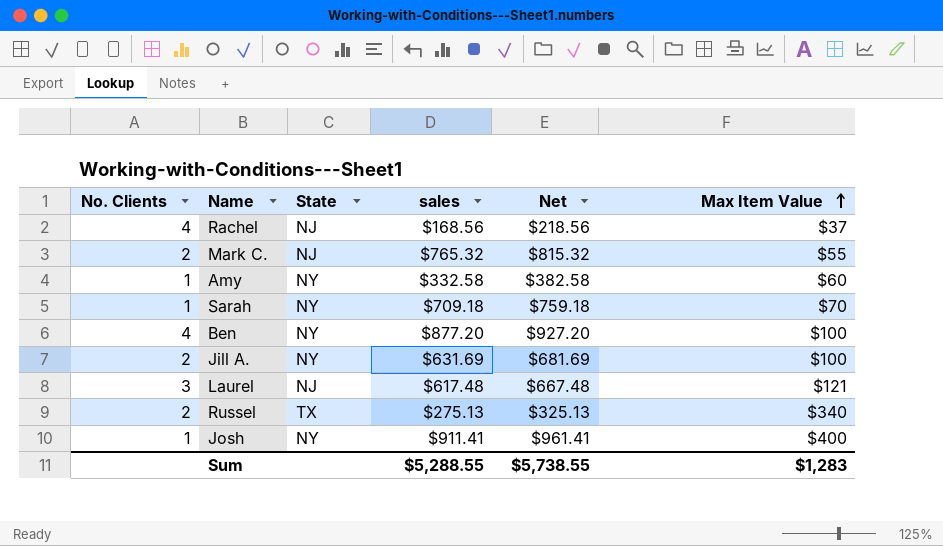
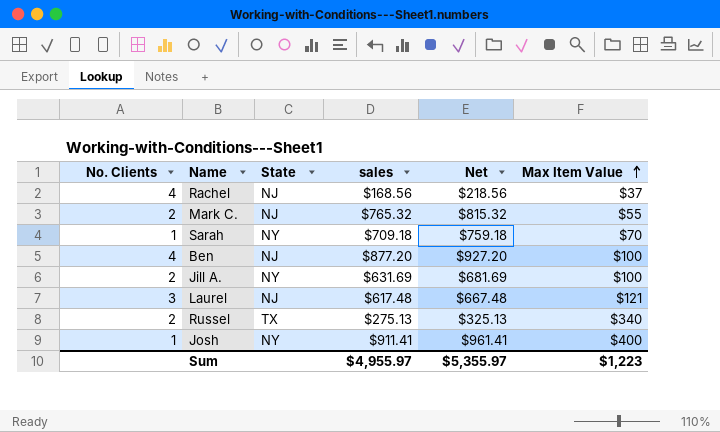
row Amy: 1 | NY | $332.58 | $382.58 | $60 -> none
Ben | State: NY -> NJ
Sum | sales: $5,288.55 -> $4,955.97
Sum | Net: $5,738.55 -> $5,355.97
Sum | Max Item Value: $1,283 -> $1,223

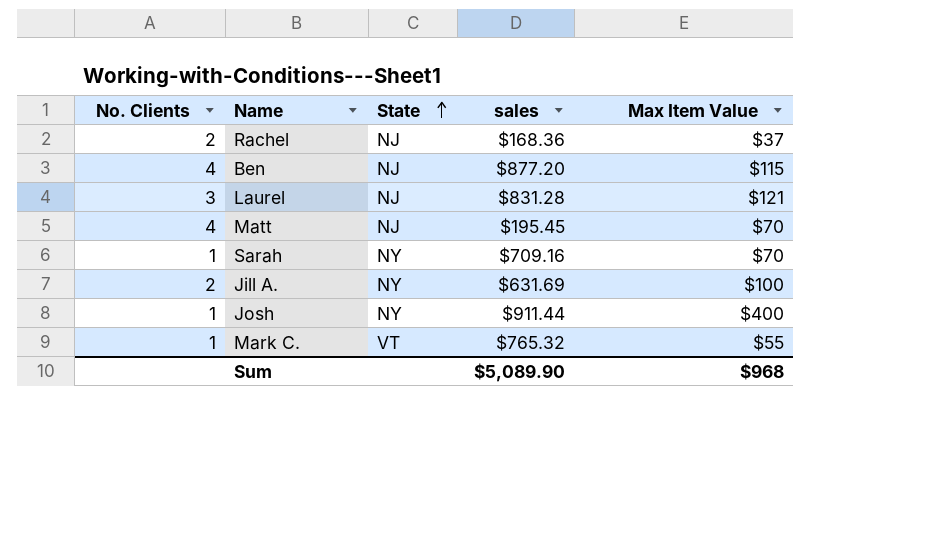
row order: Max Item Value ascending -> State ascending
column Net | formula: [sales] + 50 -> none
row Russel: 2 | TX | $275.13 | $325.13 | $340 -> none
Rachel | No. Clients: 4 -> 2
Rachel | sales: $168.56 -> $168.36
Ben | Max Item Value: $100 -> $115
Laurel | sales: $617.48 -> $831.28
row Matt: none -> 4 | NJ | $195.45 | $70
Sarah | sales: $709.18 -> $709.16
Josh | sales: $911.41 -> $911.44
Mark C. | No. Clients: 2 -> 1
Mark C. | State: NJ -> VT
Sum | sales: $4,955.97 -> $5,089.90
Sum | Max Item Value: $1,223 -> $968

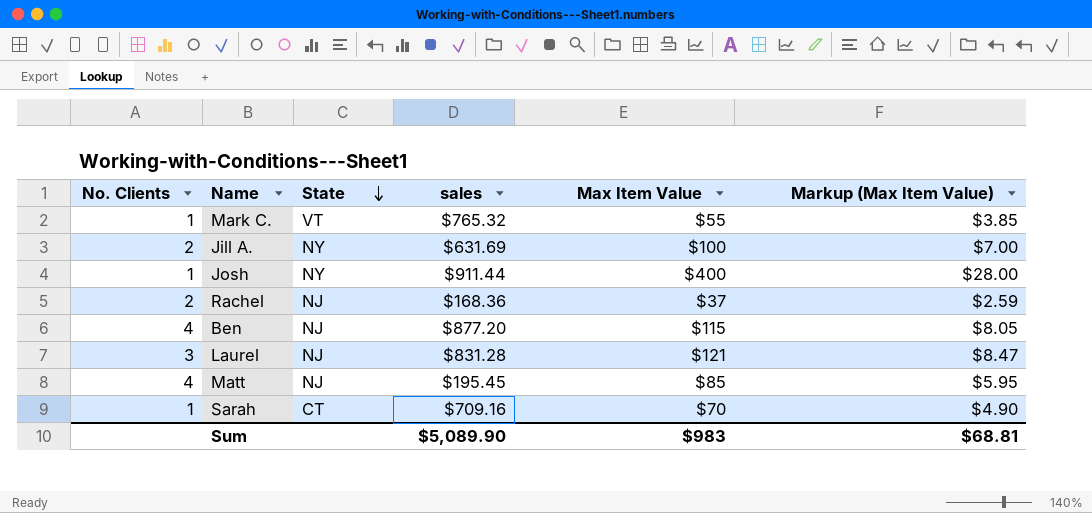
row order: State ascending -> State descending
column Markup (Max Item Value) | formula: none -> [Max Item Value] * 0.07
Matt | Max Item Value: $70 -> $85
Sarah | State: NY -> CT
Sum | Max Item Value: $968 -> $983

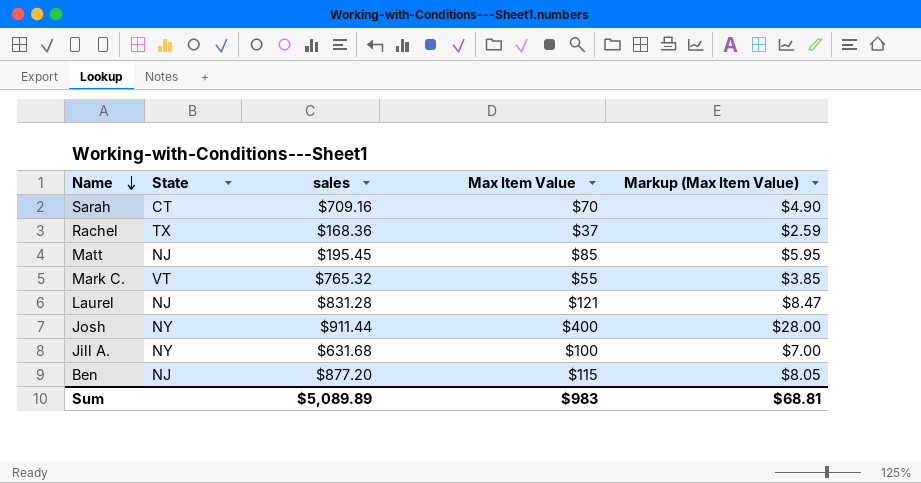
row order: State descending -> Name descending
column No. Clients | position: 1 -> none
Rachel | State: NJ -> TX
Jill A. | sales: $631.69 -> $631.68
Sum | sales: $5,089.90 -> $5,089.89

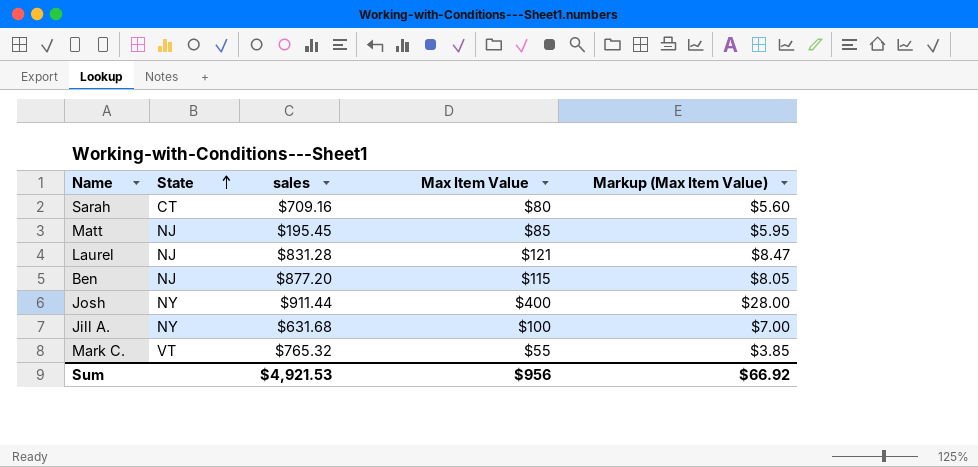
row order: Name descending -> State ascending
row Rachel: TX | $168.36 | $37 | $2.59 -> none
Sarah | Max Item Value: $70 -> $80
Sarah | Markup (Max Item Value): $4.90 -> $5.60
Sum | sales: $5,089.89 -> $4,921.53
Sum | Max Item Value: $983 -> $956
Sum | Markup (Max Item Value): $68.81 -> $66.92

